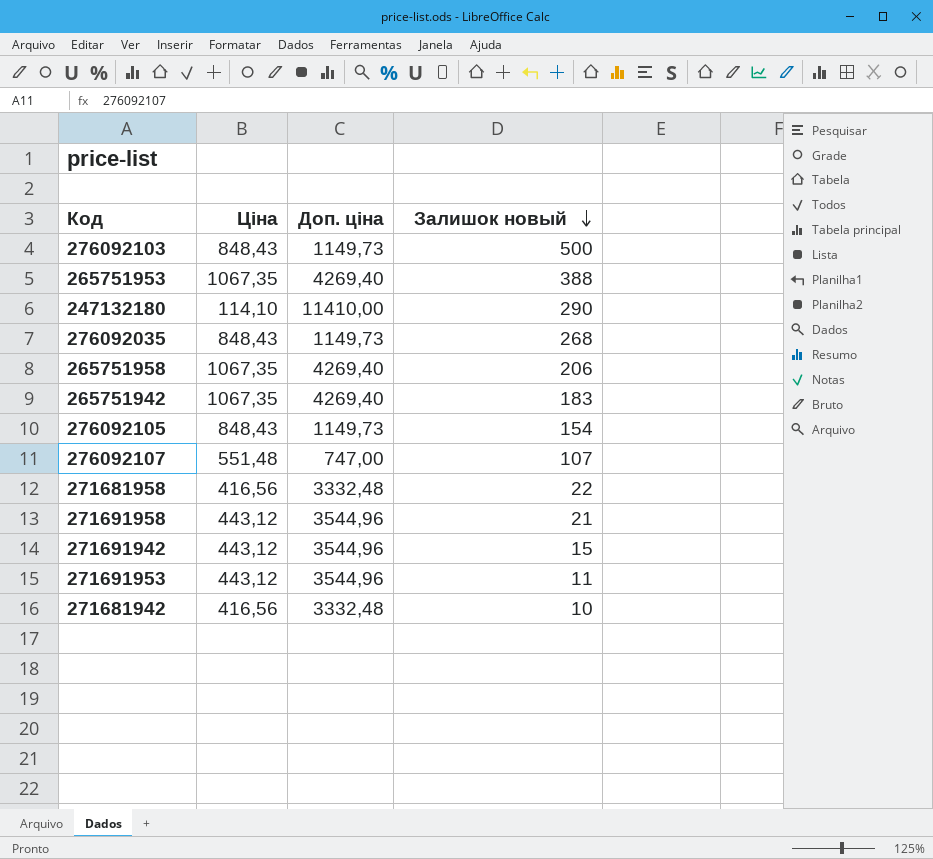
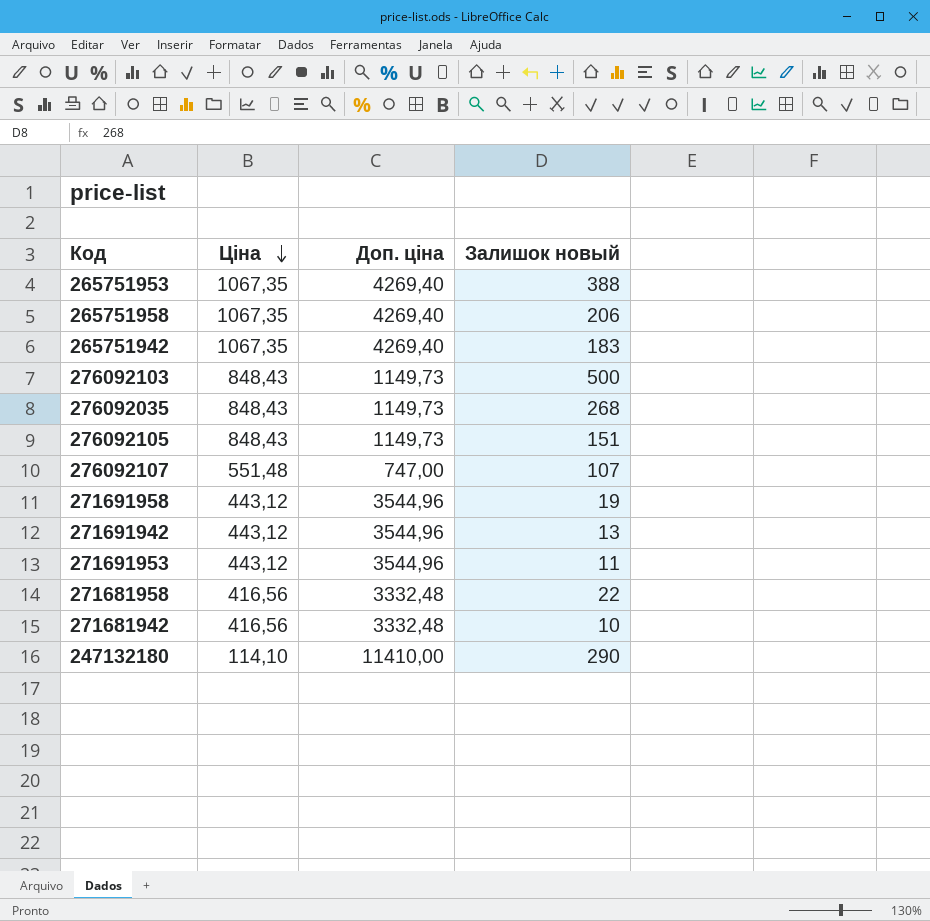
row order: Залишок новый descending -> Ціна descending
276092105 | Залишок новый: 154 -> 151
271691958 | Залишок новый: 21 -> 19
271691942 | Залишок новый: 15 -> 13

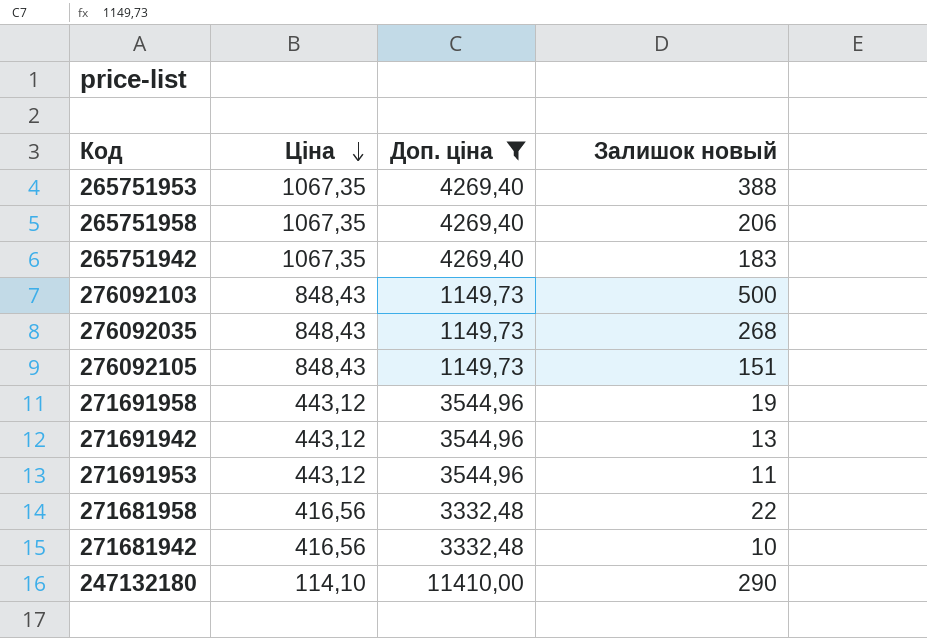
filter: none -> Доп. ціна != 747,00

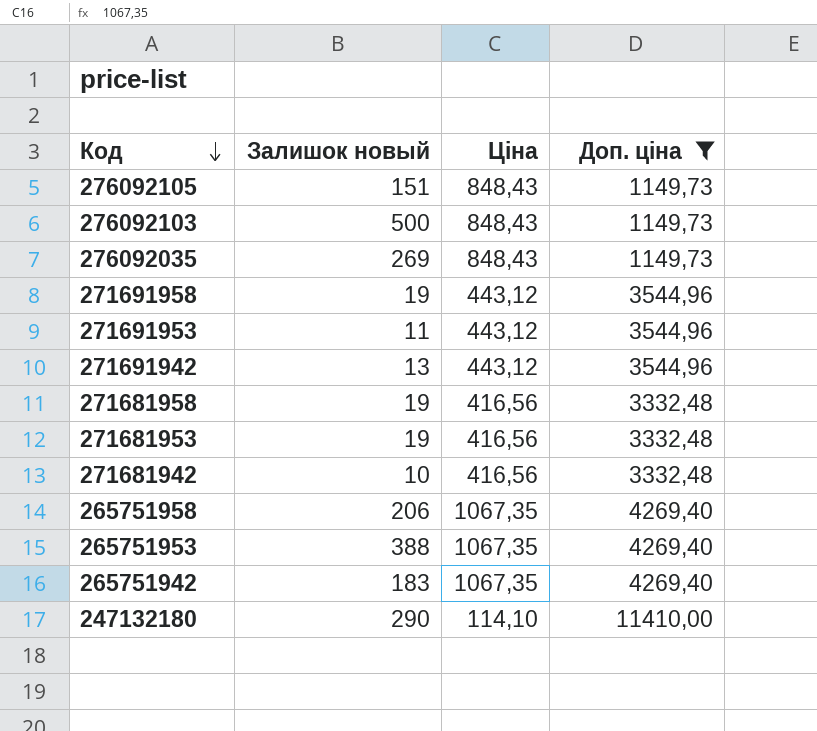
row order: Ціна descending -> Код descending
column Залишок новый | position: 4 -> 2
276092035 | Залишок новый: 268 -> 269
271681958 | Залишок новый: 22 -> 19
row 271681953: none -> 19 | 416,56 | 3332,48

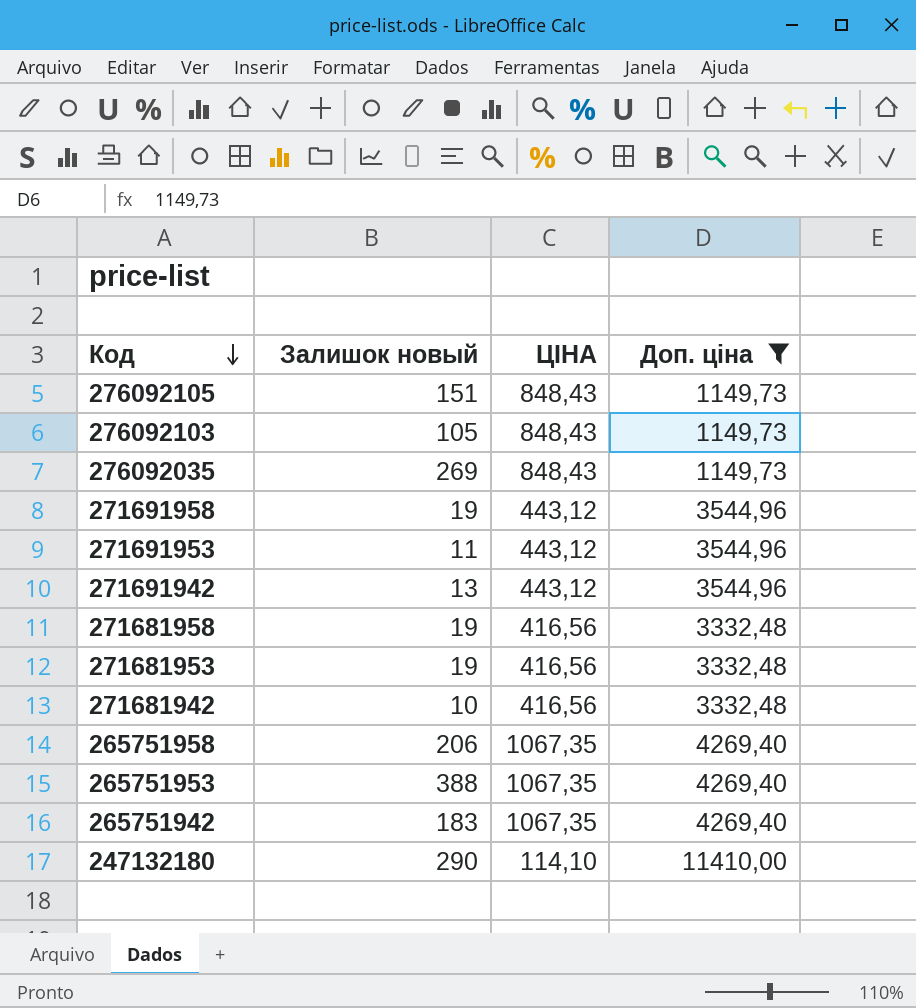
column name: Ціна -> ЦІНА
276092103 | Залишок новый: 500 -> 105

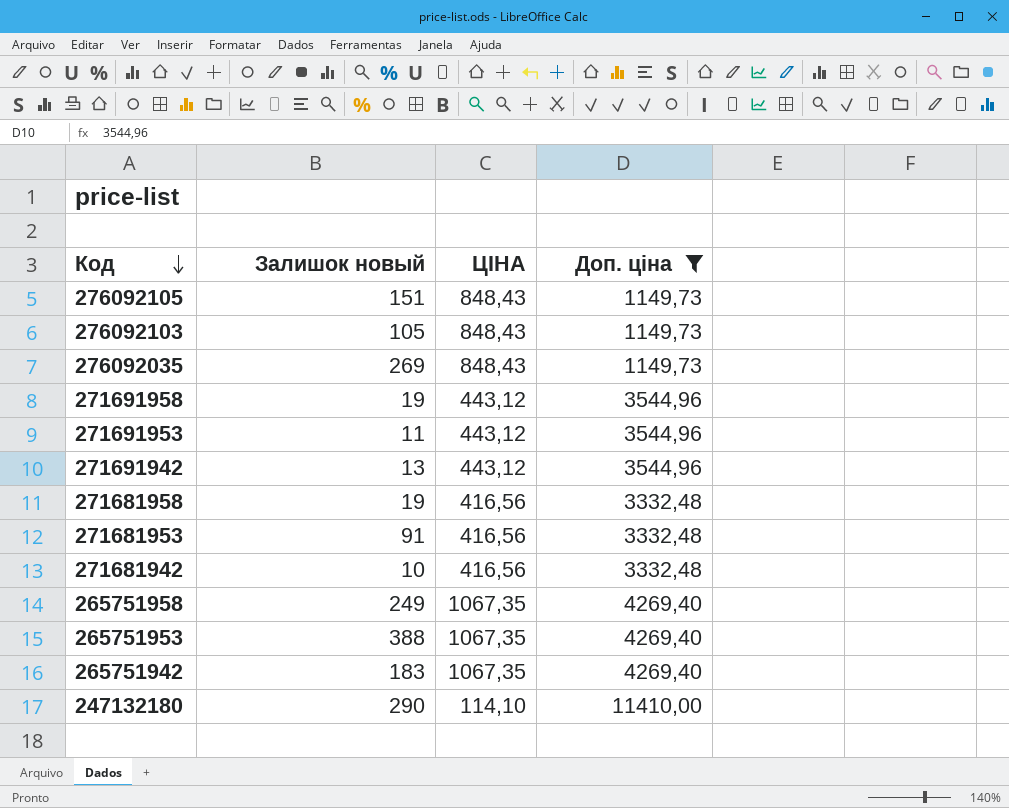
271681953 | Залишок новый: 19 -> 91
265751958 | Залишок новый: 206 -> 249

